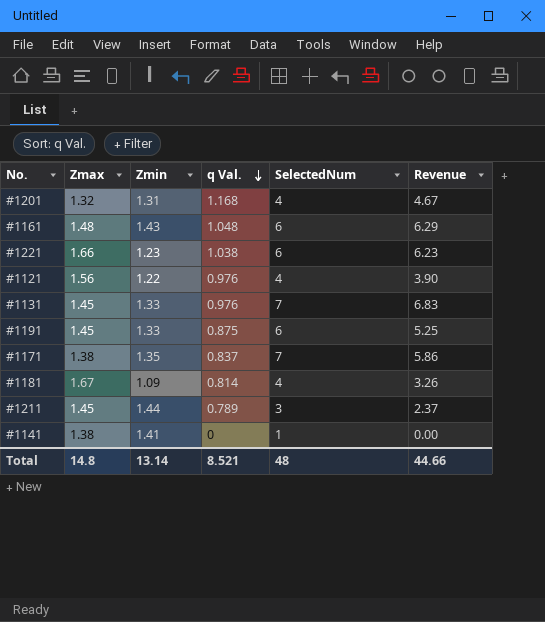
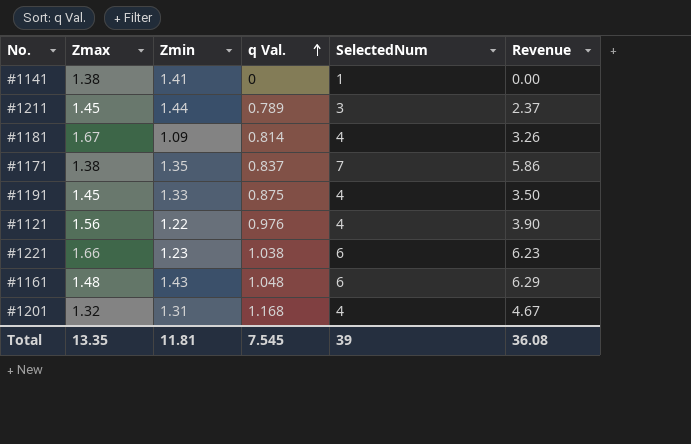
row order: q Val. descending -> q Val. ascending
row #1131: 1.45 | 1.33 | 0.976 | 7 | 6.83 -> none
#1191 | SelectedNum: 6 -> 4
#1191 | Revenue: 5.25 -> 3.50
Total | Zmax: 14.8 -> 13.35
Total | Zmin: 13.14 -> 11.81
Total | q Val.: 8.521 -> 7.545
Total | SelectedNum: 48 -> 39
Total | Revenue: 44.66 -> 36.08

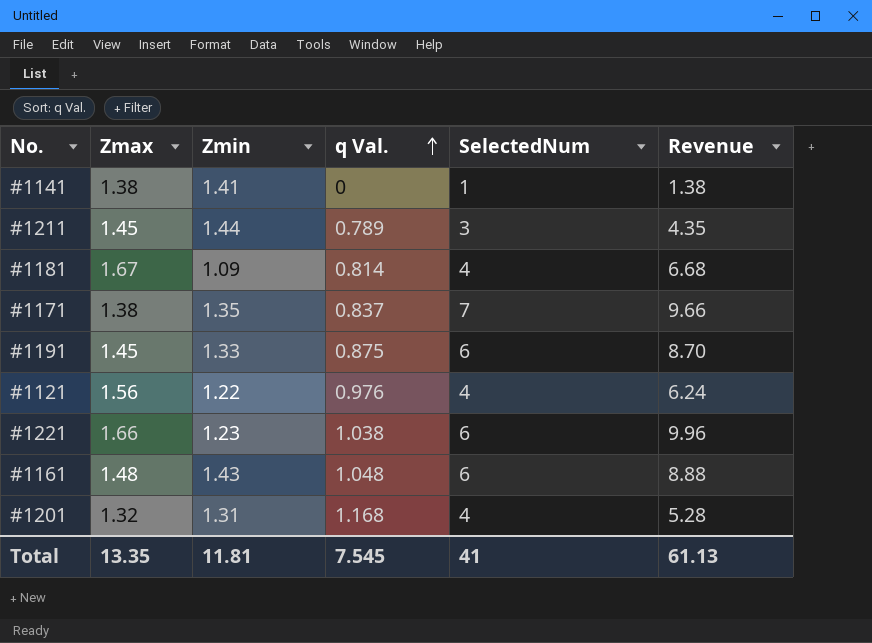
column Revenue | formula: [q Val.] * [SelectedNum] -> [Zmax] * [SelectedNum]
#1191 | SelectedNum: 4 -> 6
Total | SelectedNum: 39 -> 41
Total | Revenue: 36.08 -> 61.13

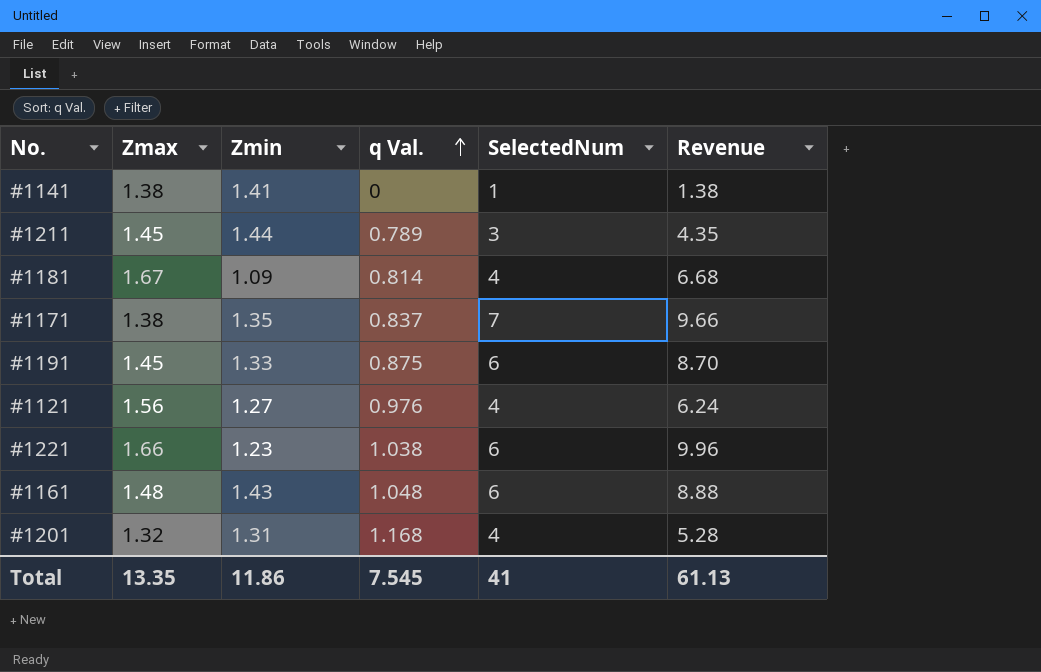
#1121 | Zmin: 1.22 -> 1.27
Total | Zmin: 11.81 -> 11.86

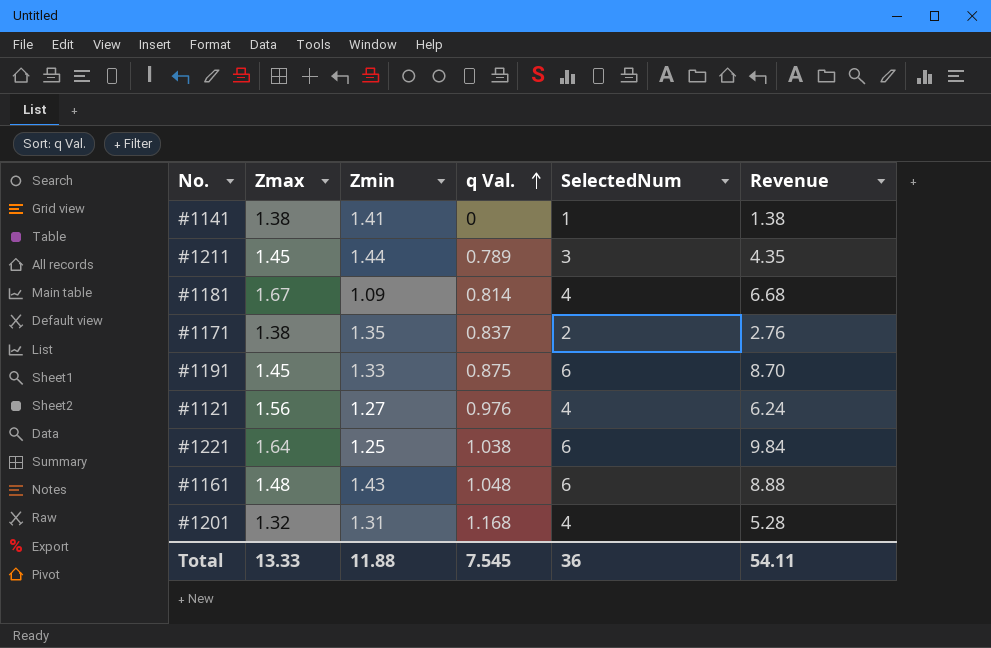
#1171 | SelectedNum: 7 -> 2
#1171 | Revenue: 9.66 -> 2.76
#1221 | Zmax: 1.66 -> 1.64
#1221 | Zmin: 1.23 -> 1.25
#1221 | Revenue: 9.96 -> 9.84
Total | Zmax: 13.35 -> 13.33
Total | Zmin: 11.86 -> 11.88
Total | SelectedNum: 41 -> 36
Total | Revenue: 61.13 -> 54.11

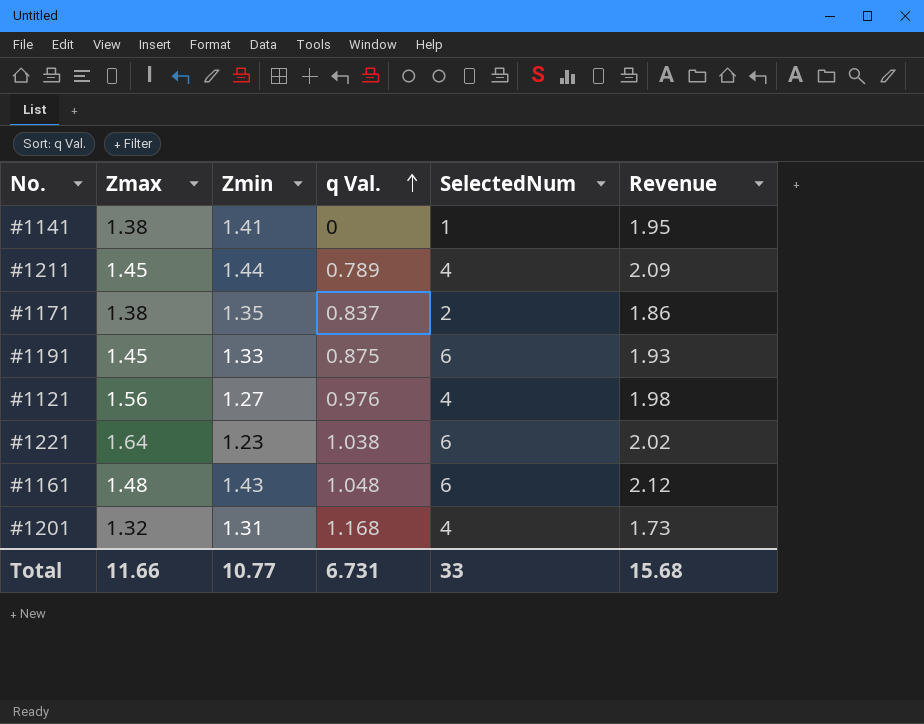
column Revenue | formula: [Zmax] * [SelectedNum] -> [Zmax] * [Zmin]
row #1181: 1.67 | 1.09 | 0.814 | 4 | 6.68 -> none
#1211 | SelectedNum: 3 -> 4
#1221 | Zmin: 1.25 -> 1.23
Total | Zmax: 13.33 -> 11.66
Total | Zmin: 11.88 -> 10.77
Total | q Val.: 7.545 -> 6.731
Total | SelectedNum: 36 -> 33
Total | Revenue: 54.11 -> 15.68

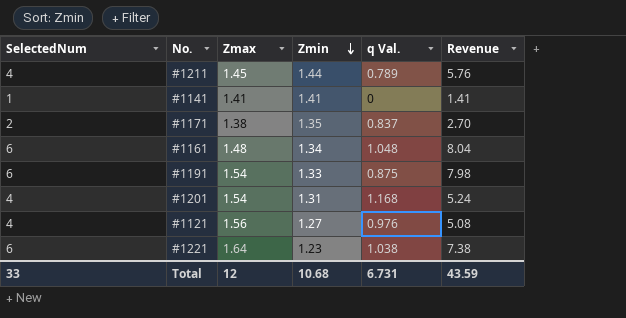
row order: q Val. ascending -> Zmin descending
column SelectedNum | position: 5 -> 1
column Revenue | formula: [Zmax] * [Zmin] -> [SelectedNum] * [Zmin]
#1141 | Zmax: 1.38 -> 1.41
#1161 | Zmin: 1.43 -> 1.34
#1191 | Zmax: 1.45 -> 1.54
#1201 | Zmax: 1.32 -> 1.54
Total | Zmax: 11.66 -> 12
Total | Zmin: 10.77 -> 10.68
Total | Revenue: 15.68 -> 43.59

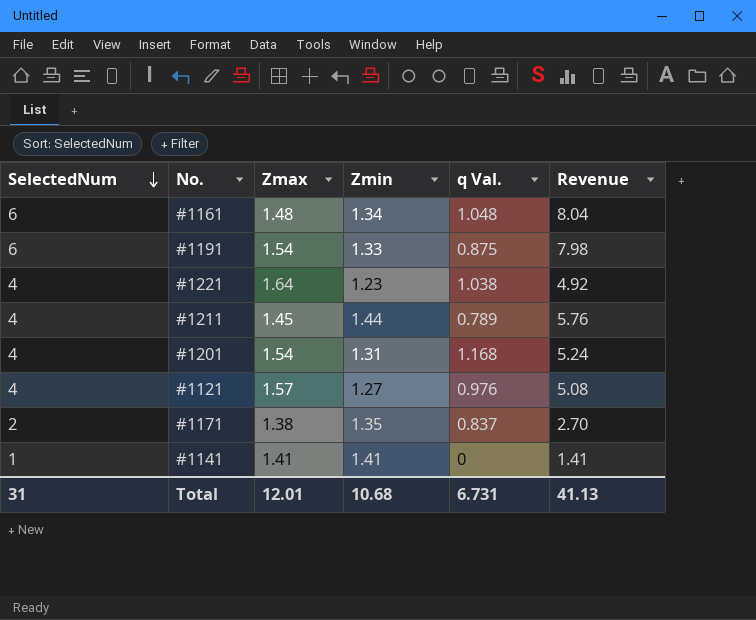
row order: Zmin descending -> SelectedNum descending
#1221 | SelectedNum: 6 -> 4
#1221 | Revenue: 7.38 -> 4.92
#1121 | Zmax: 1.56 -> 1.57
Total | SelectedNum: 33 -> 31
Total | Zmax: 12 -> 12.01
Total | Revenue: 43.59 -> 41.13

